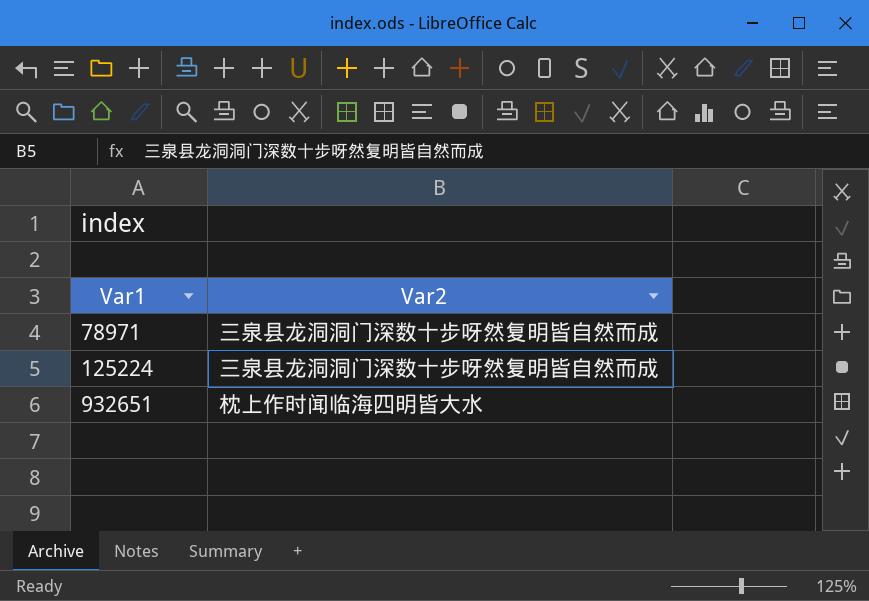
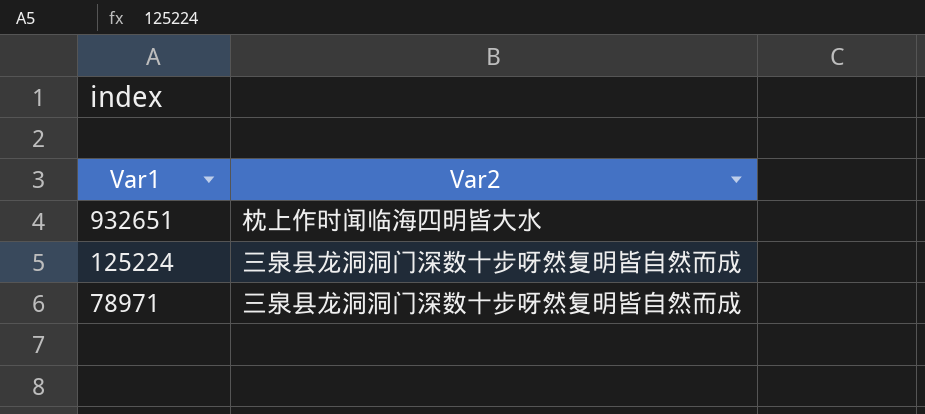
row order: Var1 ascending -> Var1 descending

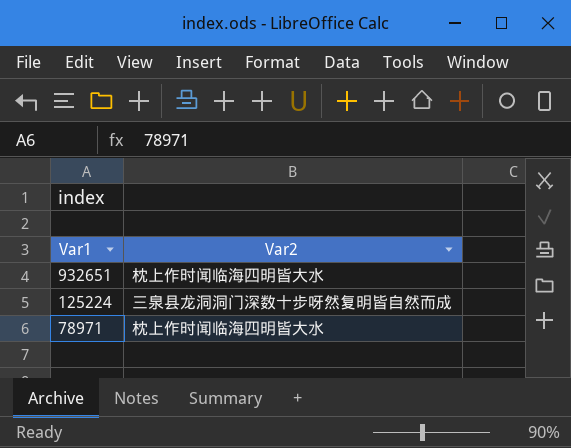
78971 | Var2: 三泉县龙洞洞门深数十步呀然复明皆自然而成 -> 枕上作时闻临海四明皆大水

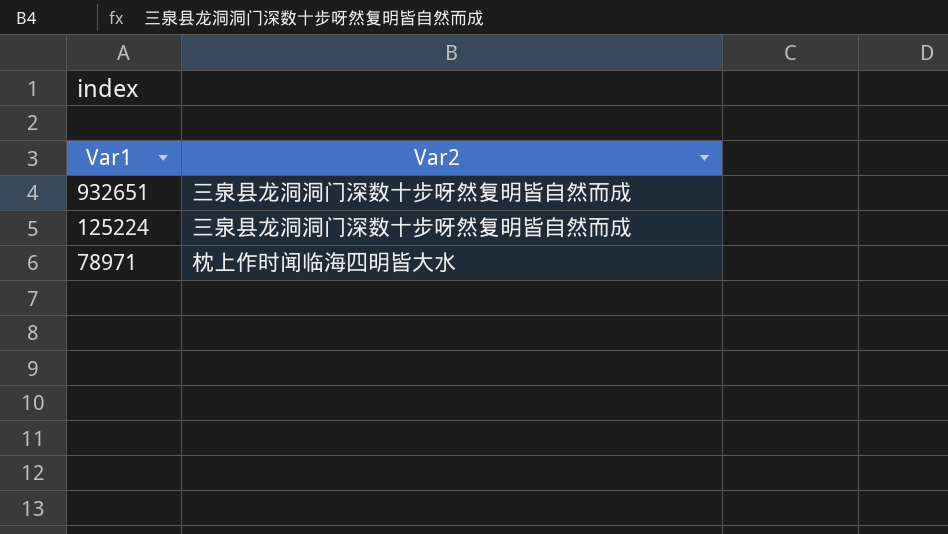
932651 | Var2: 枕上作时闻临海四明皆大水 -> 三泉县龙洞洞门深数十步呀然复明皆自然而成

